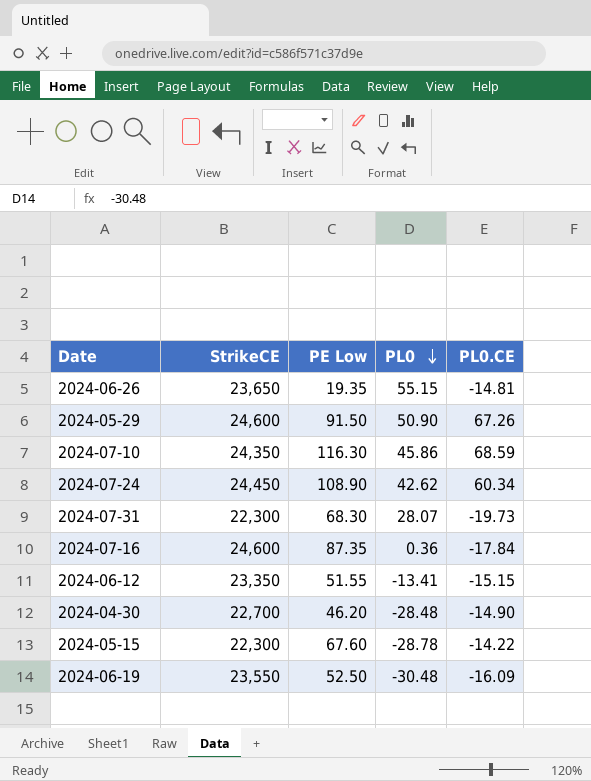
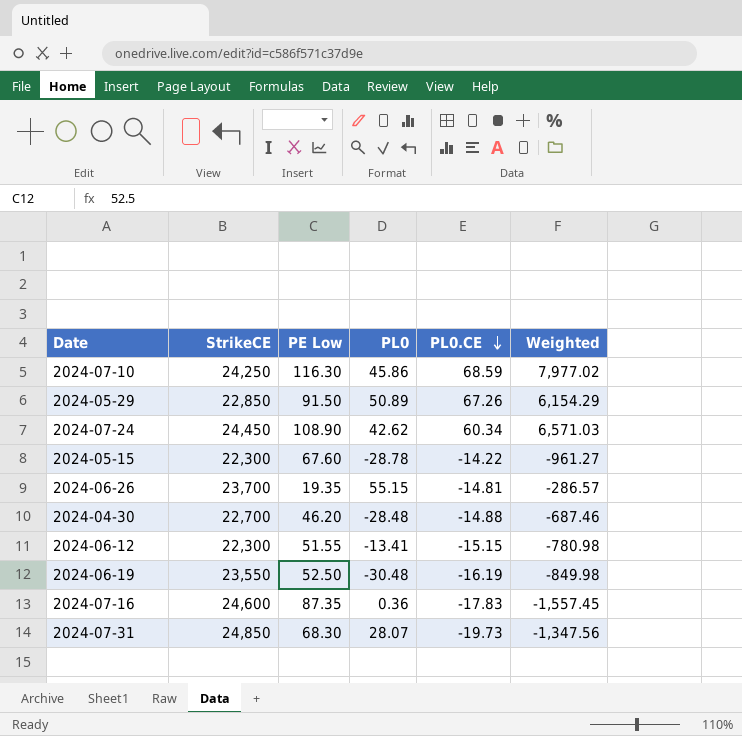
row order: PL0 descending -> PL0.CE descending
column Weighted | formula: none -> [PE Low] * [PL0.CE]
2024-07-10 | StrikeCE: 24,350 -> 24,250
2024-05-29 | StrikeCE: 24,600 -> 22,850
2024-05-29 | PL0: 50.90 -> 50.89
2024-06-26 | StrikeCE: 23,650 -> 23,700
2024-04-30 | PL0.CE: -14.90 -> -14.88
2024-06-12 | StrikeCE: 23,350 -> 22,300
2024-06-19 | PL0.CE: -16.09 -> -16.19
2024-07-16 | PL0.CE: -17.84 -> -17.83
2024-07-31 | StrikeCE: 22,300 -> 24,850

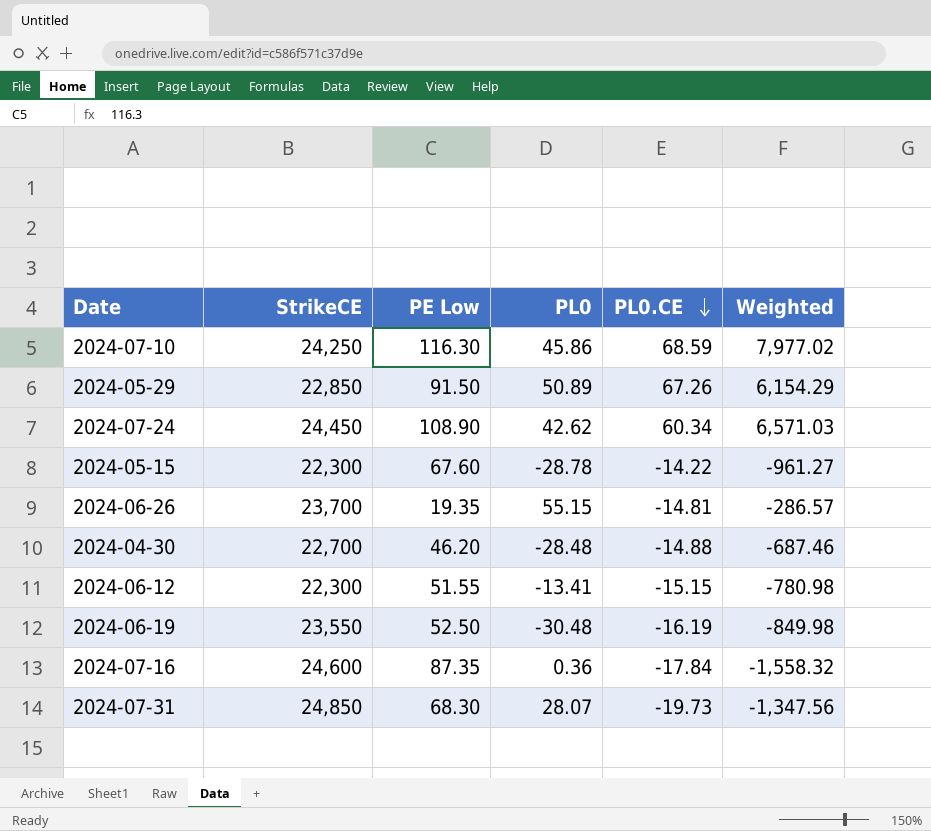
2024-07-16 | PL0.CE: -17.83 -> -17.84
2024-07-16 | Weighted: -1,557.45 -> -1,558.32

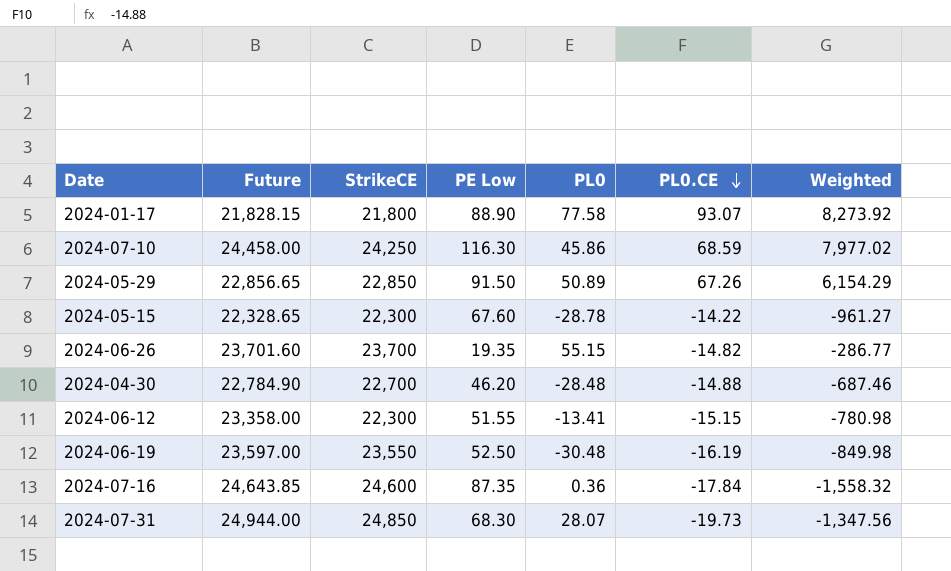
column Future | position: none -> 2
row 2024-07-24: 24,450 | 108.90 | 42.62 | 60.34 | 6,571.03 -> none
row 2024-01-17: none -> 21,828.15 | 21,800 | 88.90 | 77.58 | 93.07 | 8,273.92
2024-06-26 | PL0.CE: -14.81 -> -14.82
2024-06-26 | Weighted: -286.57 -> -286.77

